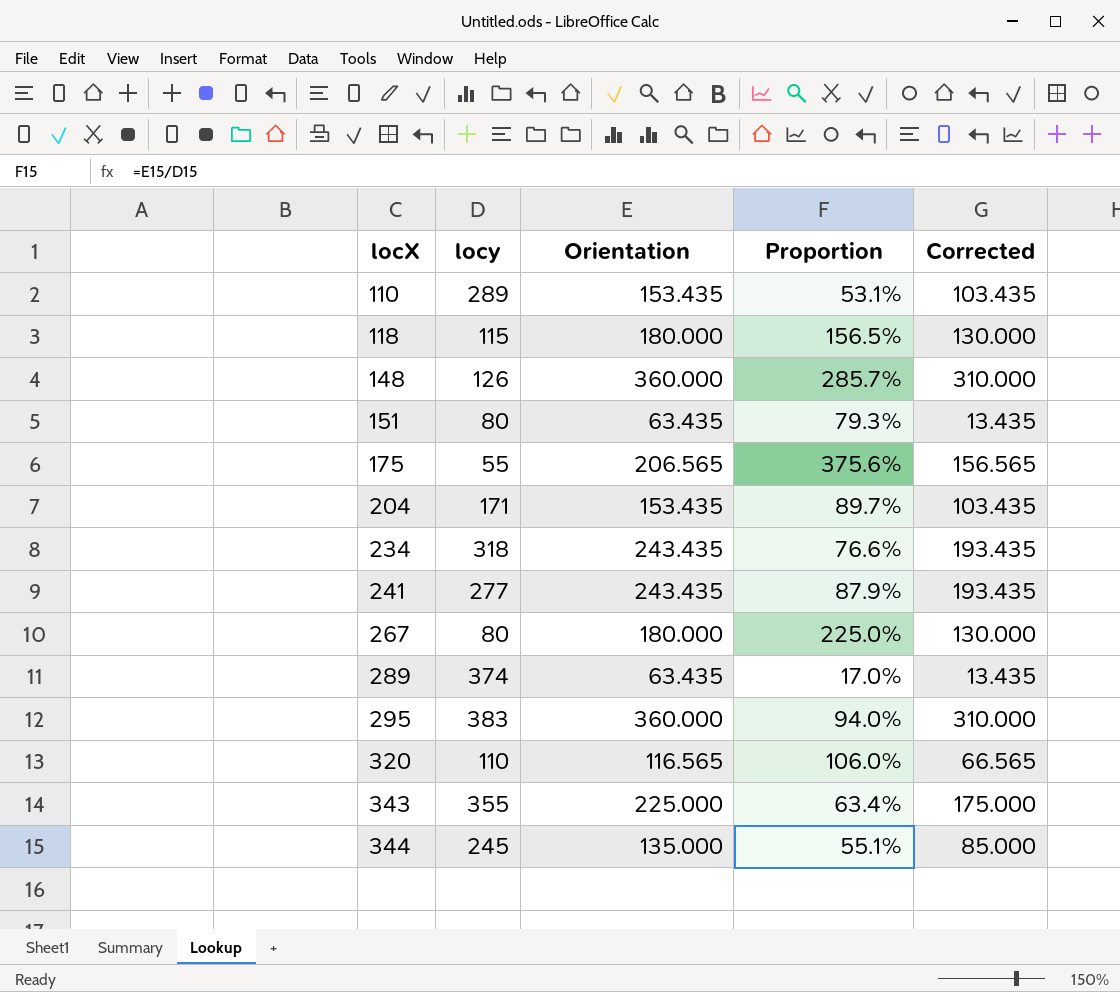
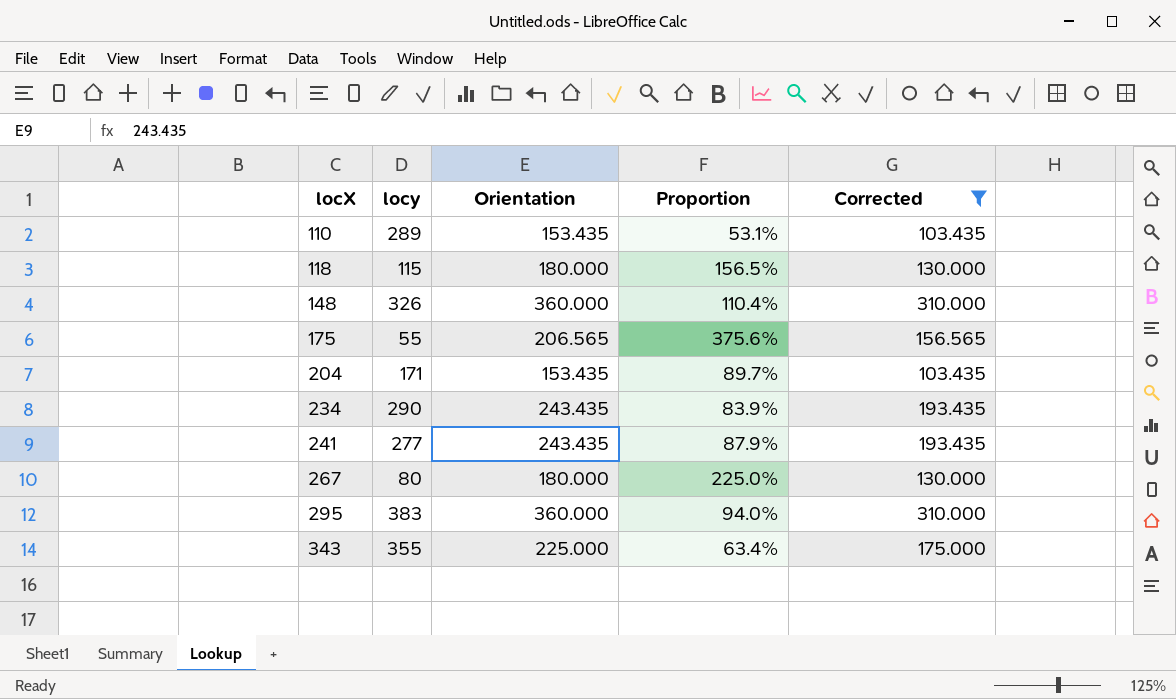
filter: none -> Corrected >= 103.435
148 | locy: 126 -> 326
148 | Proportion: 285.7% -> 110.4%
234 | locy: 318 -> 290
234 | Proportion: 76.6% -> 83.9%

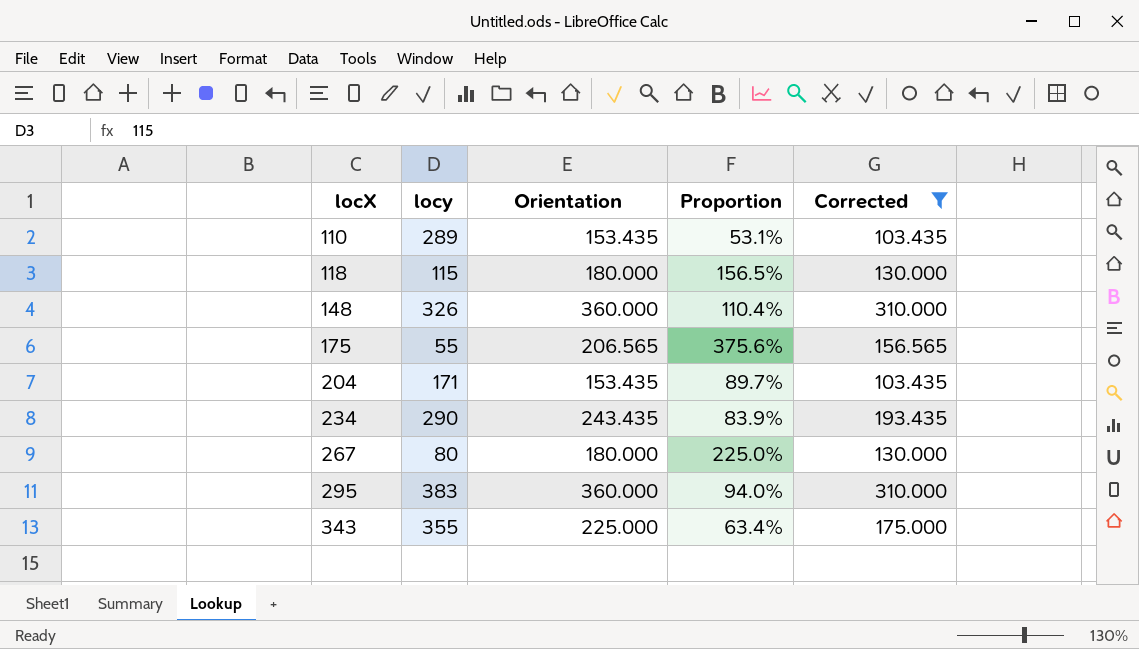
row 241: 277 | 243.435 | 87.9% | 193.435 -> none

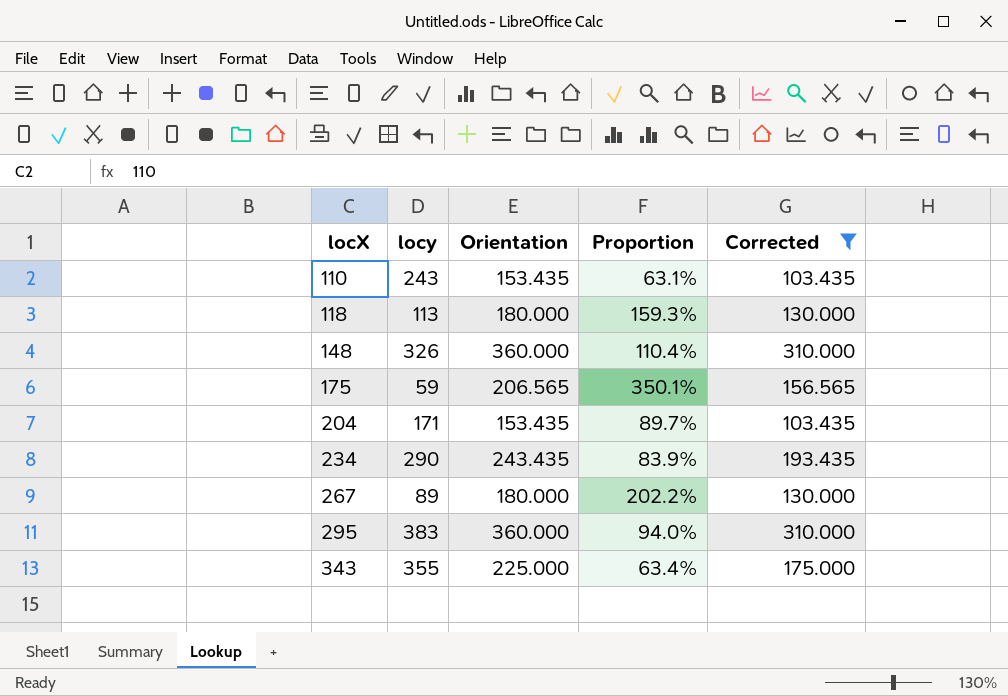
110 | locy: 289 -> 243
110 | Proportion: 53.1% -> 63.1%
118 | locy: 115 -> 113
118 | Proportion: 156.5% -> 159.3%
175 | locy: 55 -> 59
175 | Proportion: 375.6% -> 350.1%
267 | locy: 80 -> 89
267 | Proportion: 225.0% -> 202.2%

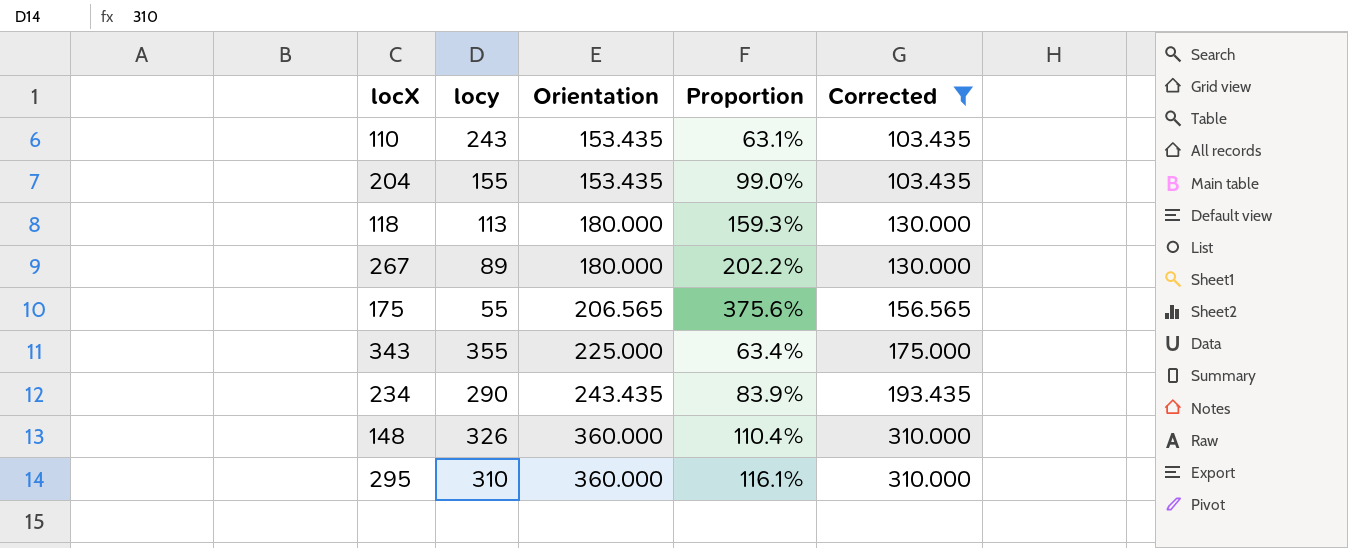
row order: locX ascending -> Orientation ascending
204 | locy: 171 -> 155
204 | Proportion: 89.7% -> 99.0%
175 | locy: 59 -> 55
175 | Proportion: 350.1% -> 375.6%
295 | locy: 383 -> 310
295 | Proportion: 94.0% -> 116.1%

